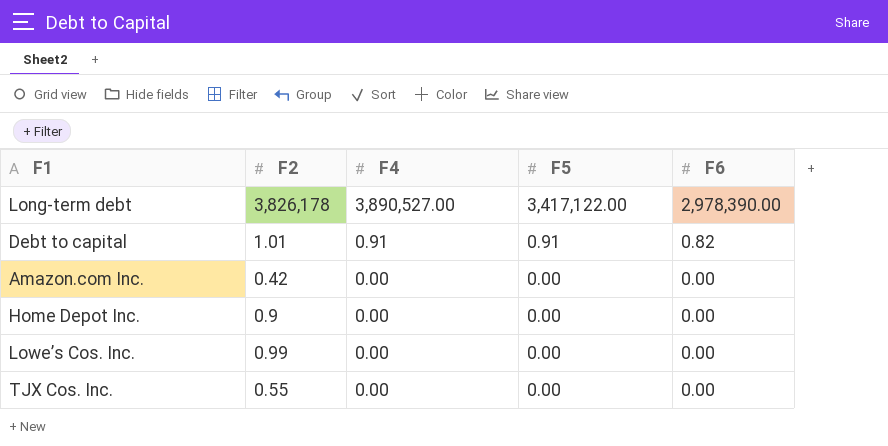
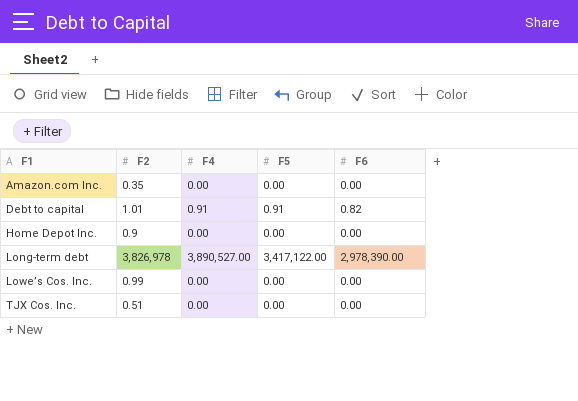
row order: F4 descending -> F1 ascending
Amazon.com Inc. | F2: 0.42 -> 0.35
Long-term debt | F2: 3,826,178 -> 3,826,978
TJX Cos. Inc. | F2: 0.55 -> 0.51

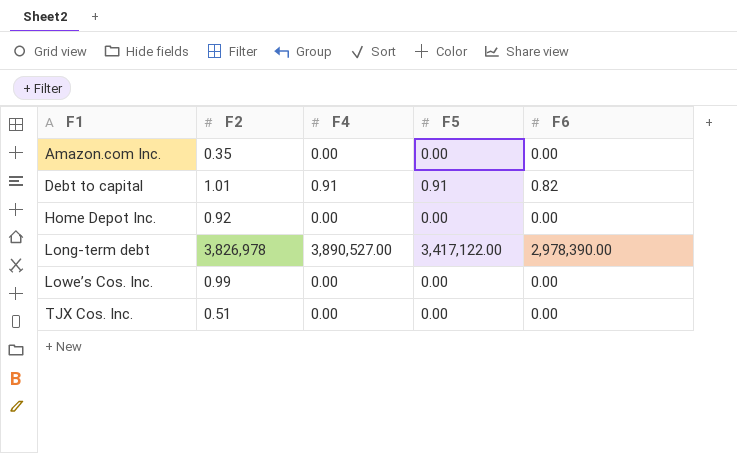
Home Depot Inc. | F2: 0.9 -> 0.92

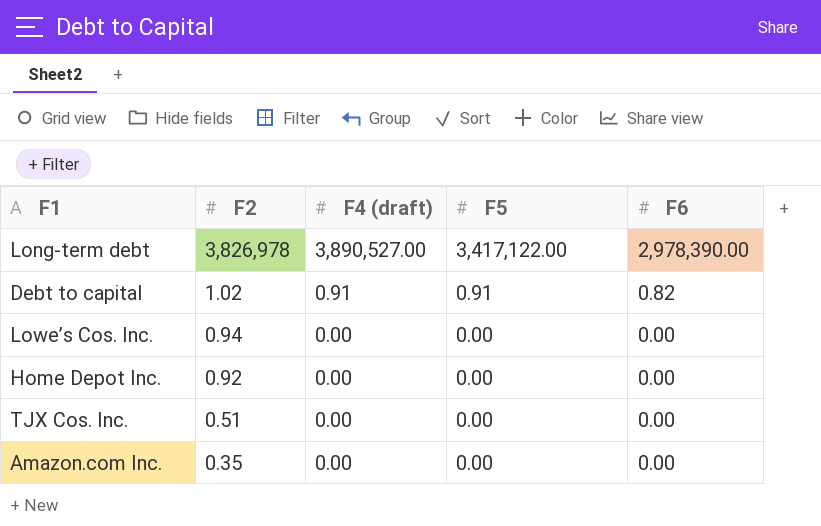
row order: F1 ascending -> F2 descending
column name: F4 -> F4 (draft)
Debt to capital | F2: 1.01 -> 1.02
Lowe’s Cos. Inc. | F2: 0.99 -> 0.94

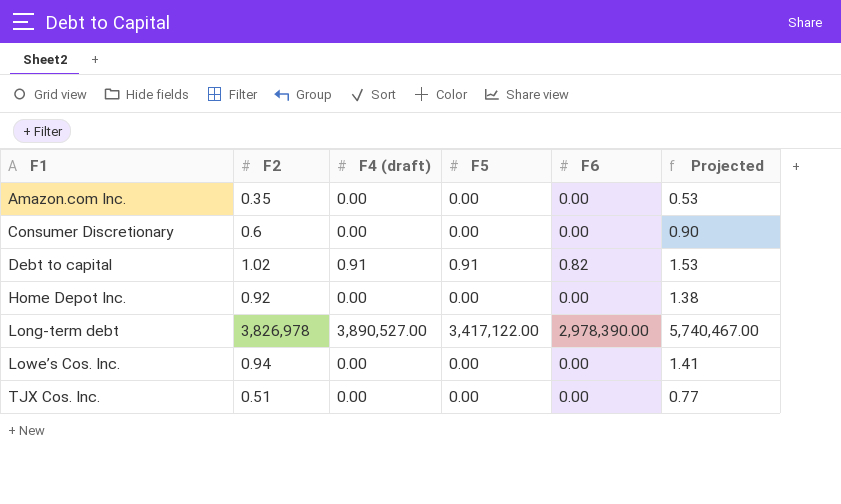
row order: F2 descending -> F1 ascending
column Projected | formula: none -> [F2] * 1.5
row Consumer Discretionary: none -> 0.6 | 0.00 | 0.00 | 0.00 | 0.90

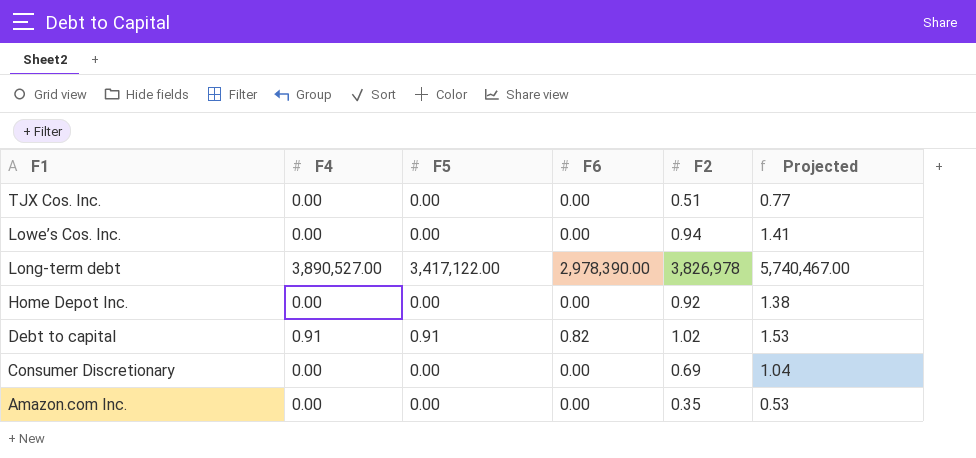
row order: F1 ascending -> F1 descending
column name: F4 (draft) -> F4
column F2 | position: 2 -> 5
Consumer Discretionary | F2: 0.6 -> 0.69
Consumer Discretionary | Projected: 0.90 -> 1.04

